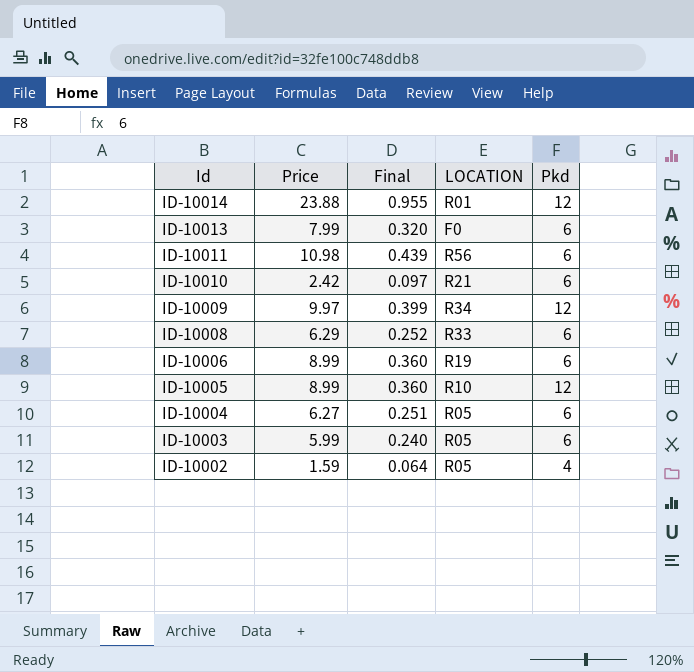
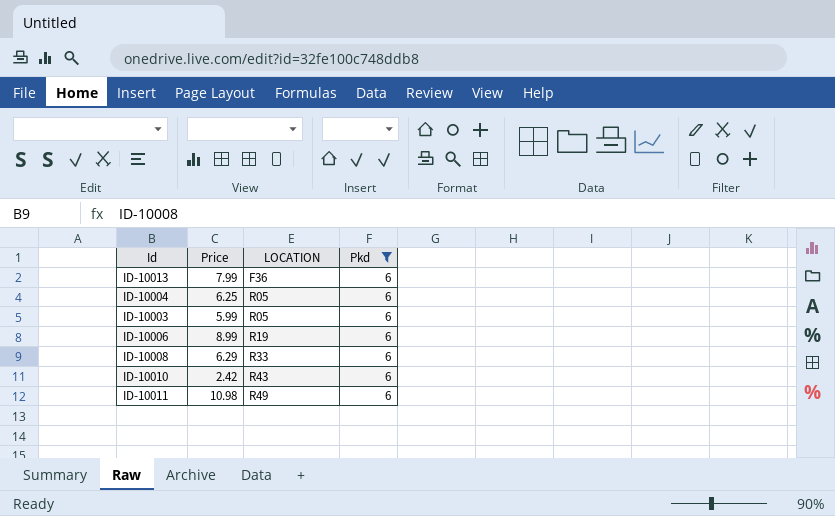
filter: none -> Pkd = 6
row order: Id descending -> LOCATION ascending
column Final | formula: [Price] * 0.04 -> none
ID-10013 | LOCATION: F0 -> F36
ID-10004 | Price: 6.27 -> 6.25
ID-10010 | LOCATION: R21 -> R43
ID-10011 | LOCATION: R56 -> R49

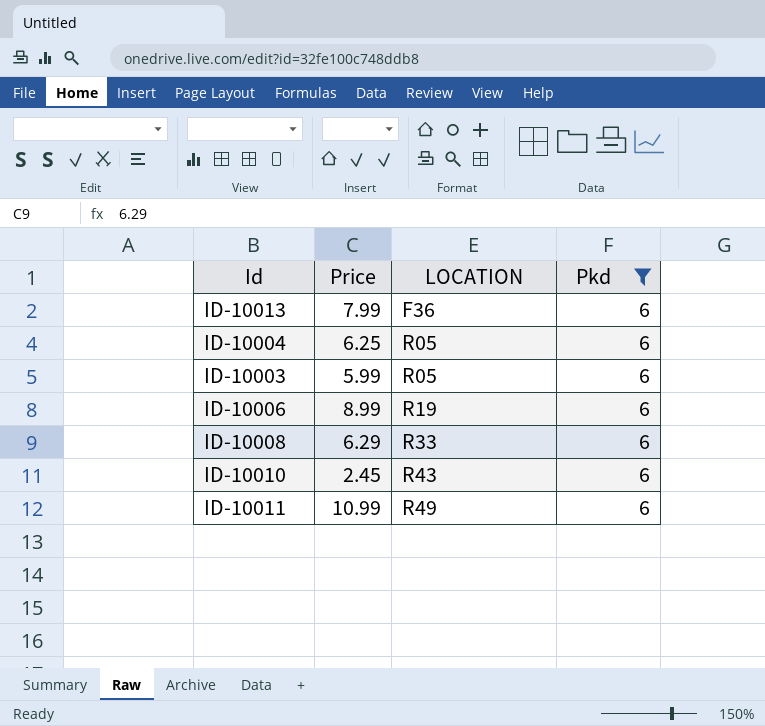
ID-10010 | Price: 2.42 -> 2.45
ID-10011 | Price: 10.98 -> 10.99

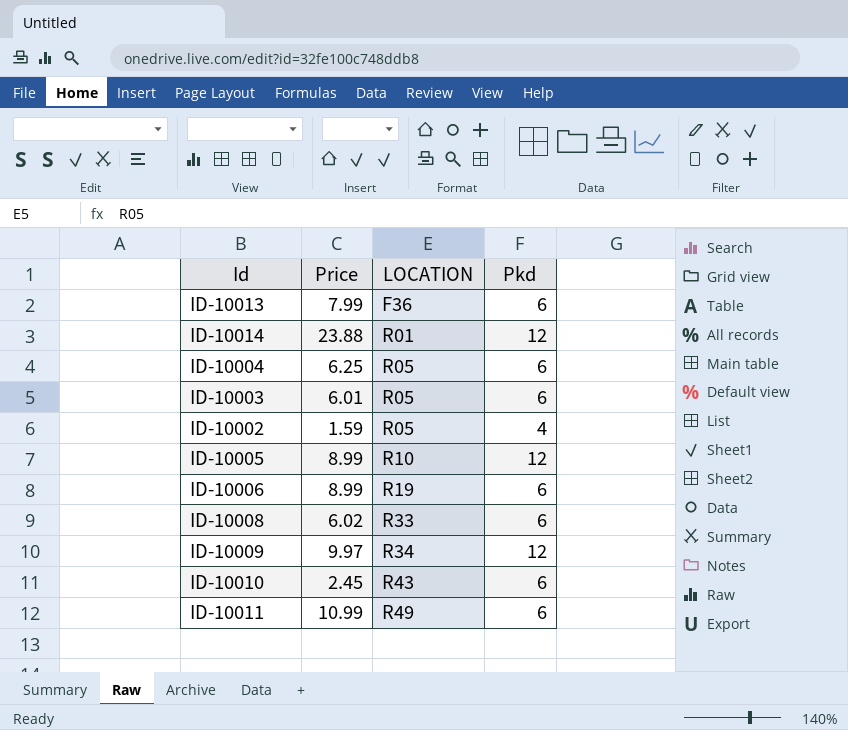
filter: Pkd = 6 -> none
ID-10003 | Price: 5.99 -> 6.01
ID-10008 | Price: 6.29 -> 6.02

